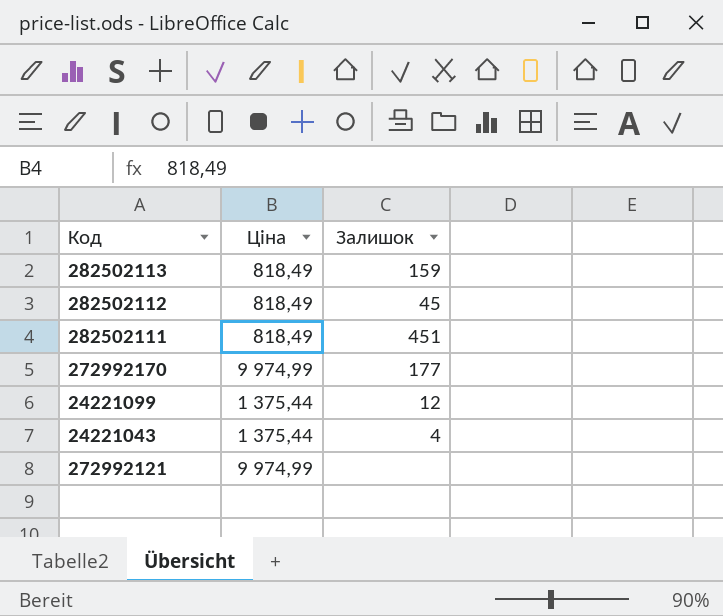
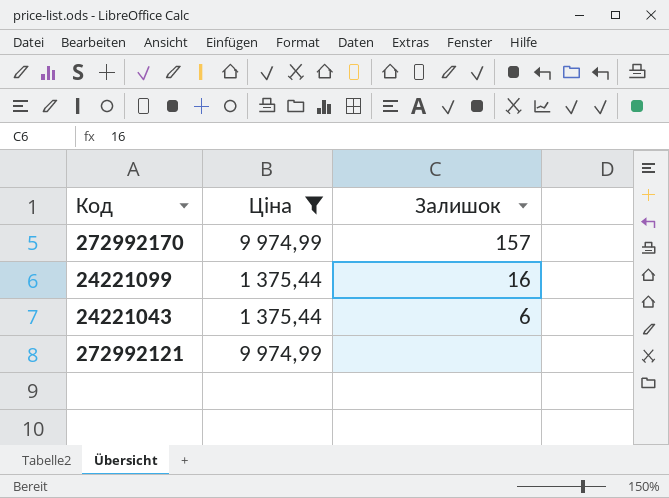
filter: none -> Ціна != 818,49
272992170 | Залишок: 177 -> 157
24221099 | Залишок: 12 -> 16
24221043 | Залишок: 4 -> 6

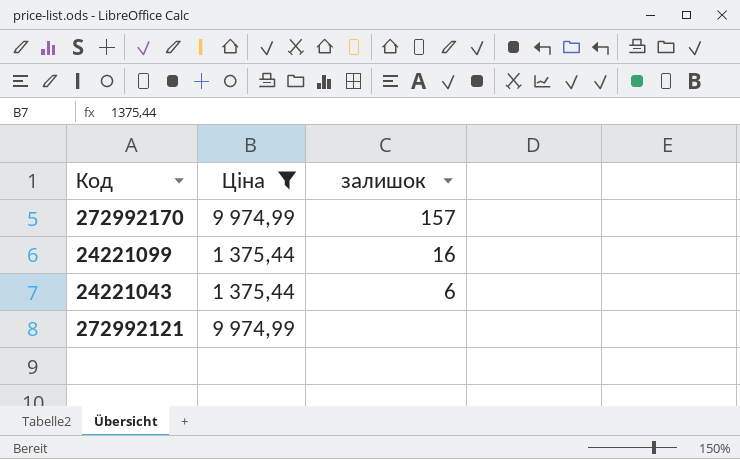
column name: Залишок -> залишок

